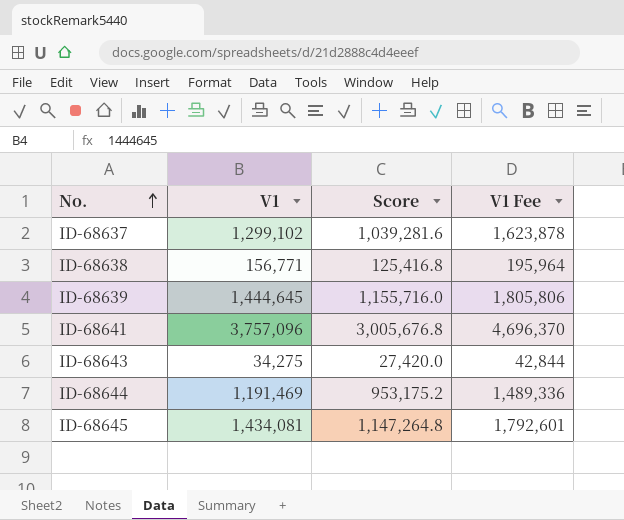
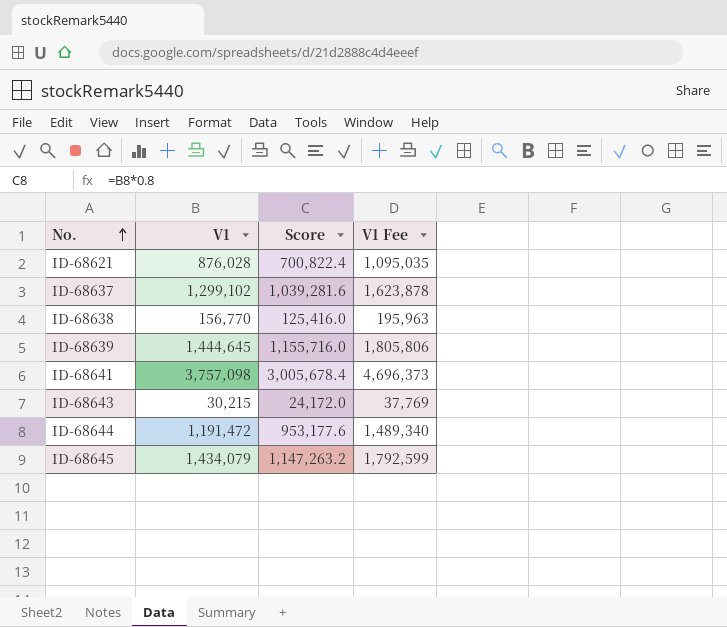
row ID-68621: none -> 876,028 | 700,822.4 | 1,095,035
ID-68638 | V1: 156,771 -> 156,770
ID-68638 | Score: 125,416.8 -> 125,416.0
ID-68638 | V1 Fee: 195,964 -> 195,963
ID-68641 | V1: 3,757,096 -> 3,757,098
ID-68641 | Score: 3,005,676.8 -> 3,005,678.4
ID-68641 | V1 Fee: 4,696,370 -> 4,696,373
ID-68643 | V1: 34,275 -> 30,215
ID-68643 | Score: 27,420.0 -> 24,172.0
ID-68643 | V1 Fee: 42,844 -> 37,769
ID-68644 | V1: 1,191,469 -> 1,191,472
ID-68644 | Score: 953,175.2 -> 953,177.6
ID-68644 | V1 Fee: 1,489,336 -> 1,489,340
ID-68645 | V1: 1,434,081 -> 1,434,079
ID-68645 | Score: 1,147,264.8 -> 1,147,263.2
ID-68645 | V1 Fee: 1,792,601 -> 1,792,599

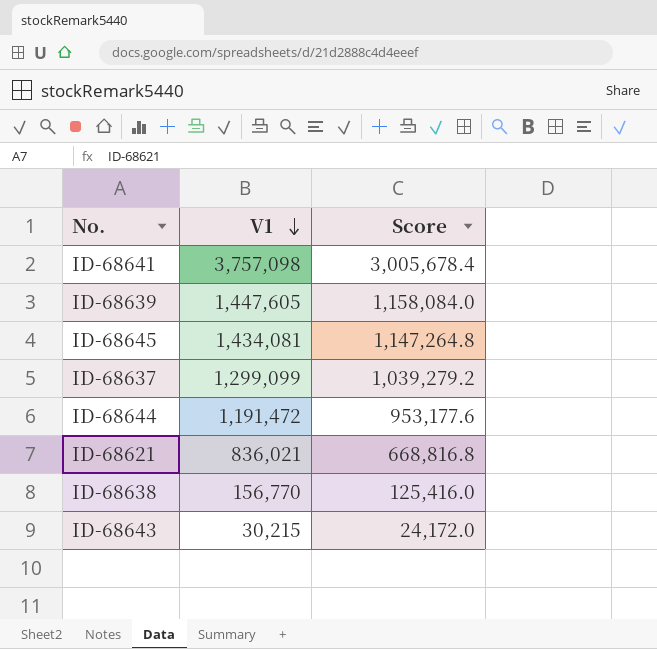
row order: No. ascending -> V1 descending
column V1 Fee | formula: [V1] * 1.25 -> none
ID-68639 | V1: 1,444,645 -> 1,447,605
ID-68639 | Score: 1,155,716.0 -> 1,158,084.0
ID-68645 | V1: 1,434,079 -> 1,434,081
ID-68645 | Score: 1,147,263.2 -> 1,147,264.8
ID-68637 | V1: 1,299,102 -> 1,299,099
ID-68637 | Score: 1,039,281.6 -> 1,039,279.2
ID-68621 | V1: 876,028 -> 836,021
ID-68621 | Score: 700,822.4 -> 668,816.8

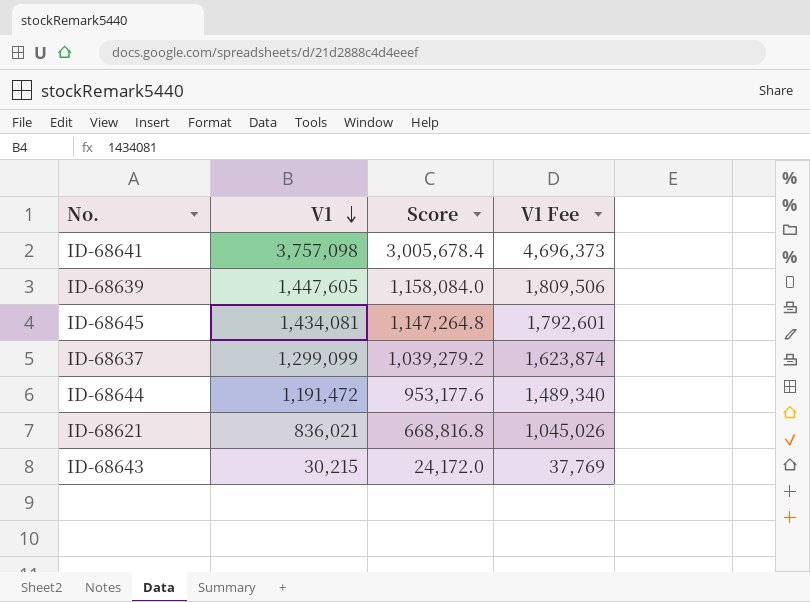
column V1 Fee | formula: none -> [V1] * 1.25
row ID-68638: 156,770 | 125,416.0 -> none

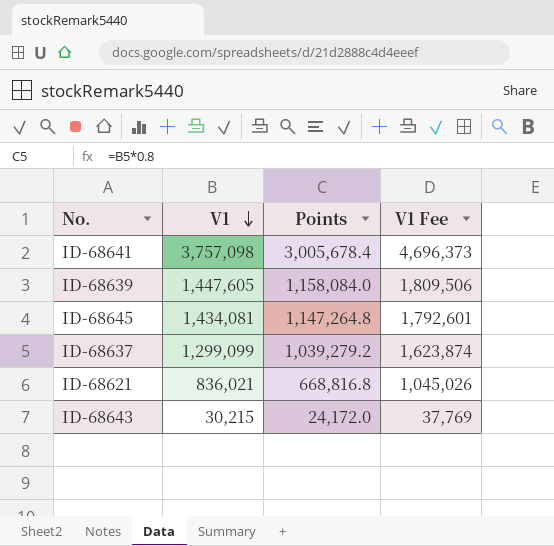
column name: Score -> Points
row ID-68644: 1,191,472 | 953,177.6 | 1,489,340 -> none

